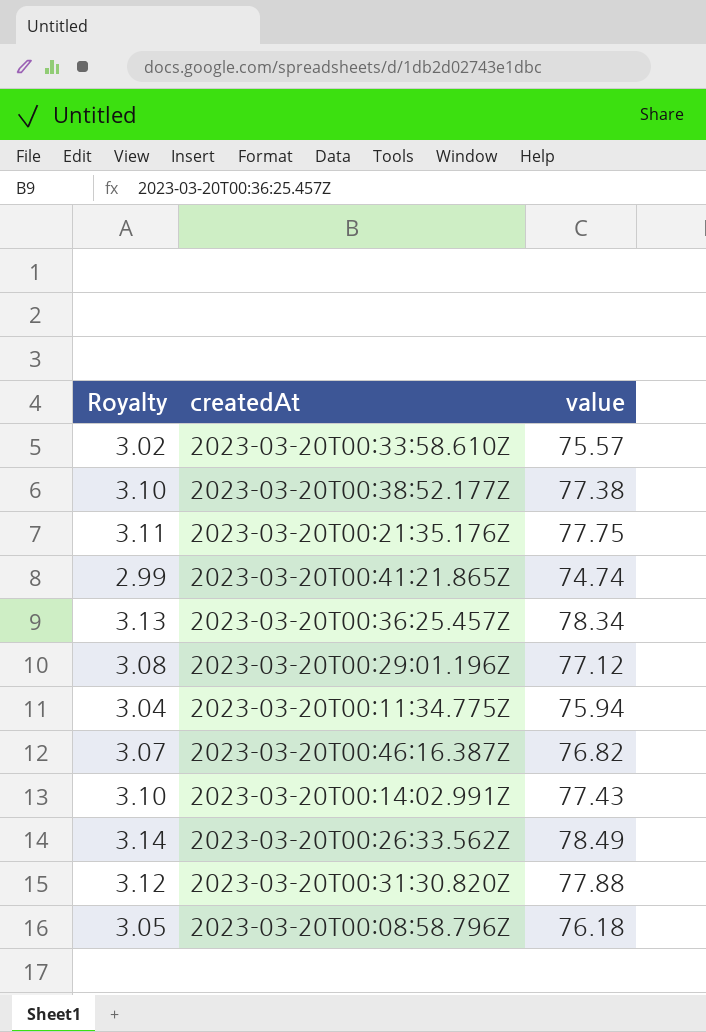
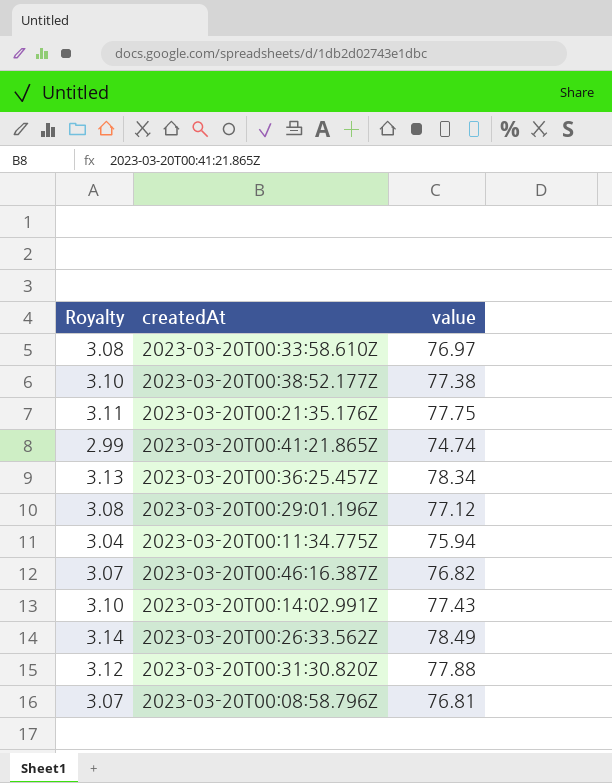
2023-03-20T00:33:58.610Z | Royalty: 3.02 -> 3.08
2023-03-20T00:33:58.610Z | value: 75.57 -> 76.97
2023-03-20T00:08:58.796Z | Royalty: 3.05 -> 3.07
2023-03-20T00:08:58.796Z | value: 76.18 -> 76.81

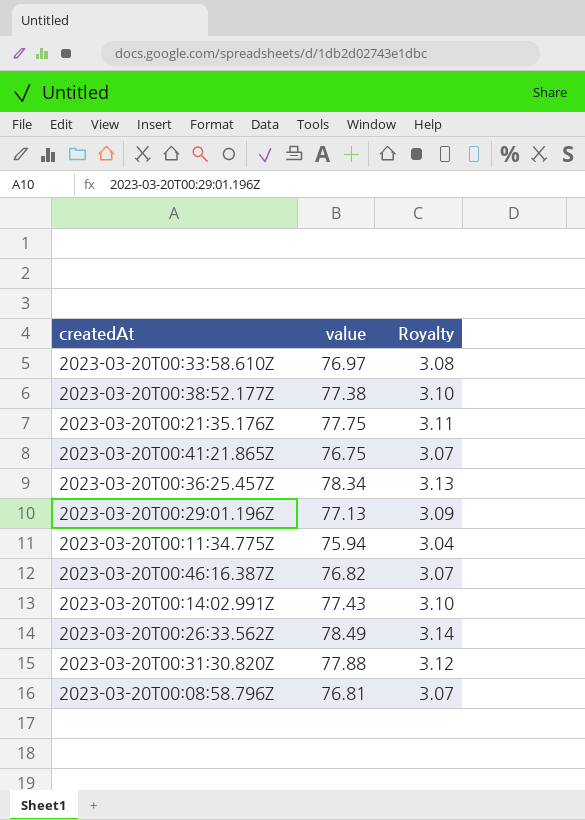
column Royalty | position: 1 -> 3
2023-03-20T00:41:21.865Z | value: 74.74 -> 76.75
2023-03-20T00:41:21.865Z | Royalty: 2.99 -> 3.07
2023-03-20T00:29:01.196Z | value: 77.12 -> 77.13
2023-03-20T00:29:01.196Z | Royalty: 3.08 -> 3.09

